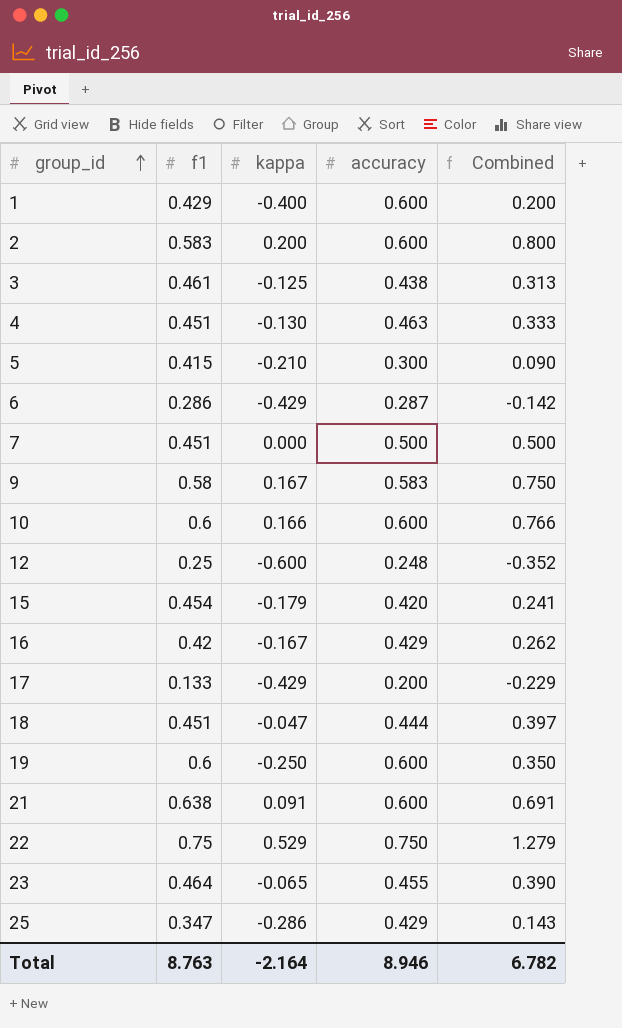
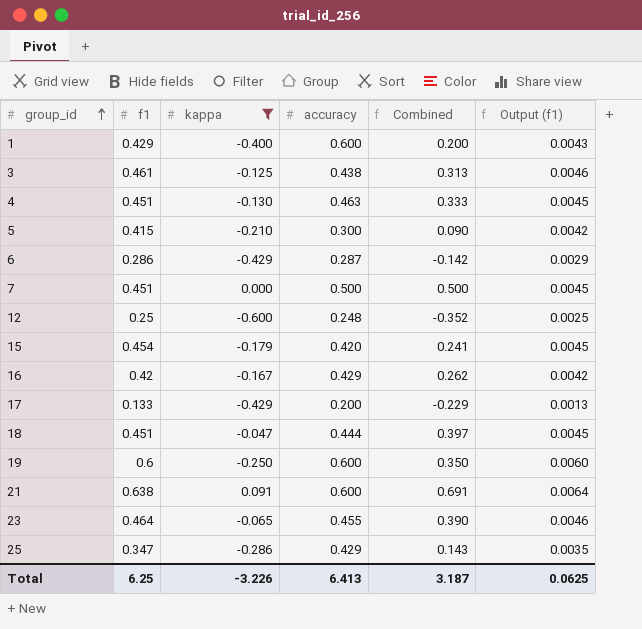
filter: none -> kappa <= 0.091
column Output (f1) | formula: none -> [f1] * 0.01
Total | f1: 8.763 -> 6.25
Total | kappa: -2.164 -> -3.226
Total | accuracy: 8.946 -> 6.413
Total | Combined: 6.782 -> 3.187

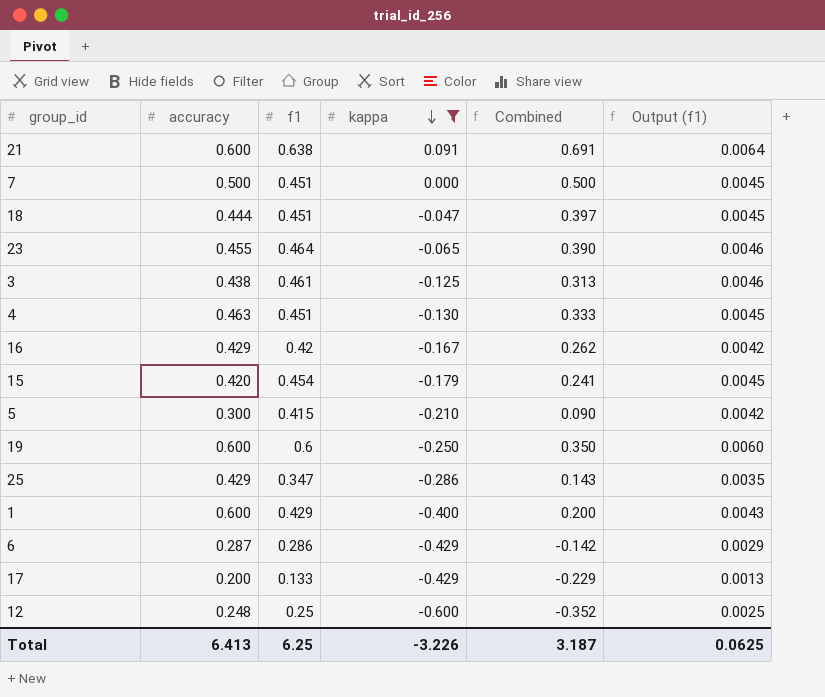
row order: group_id ascending -> kappa descending
column accuracy | position: 4 -> 2

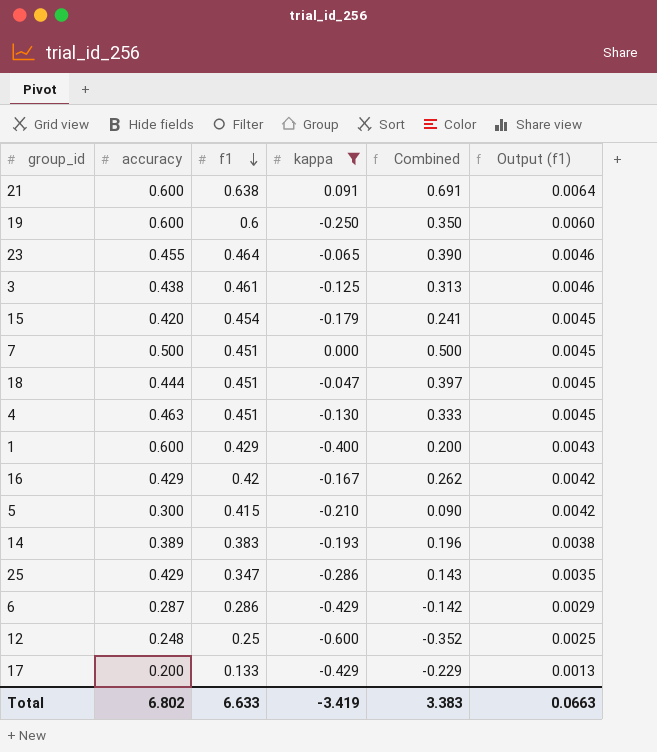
row order: kappa descending -> f1 descending
row 14: none -> 0.389 | 0.383 | -0.193 | 0.196 | 0.0038
Total | accuracy: 6.413 -> 6.802
Total | f1: 6.25 -> 6.633
Total | kappa: -3.226 -> -3.419
Total | Combined: 3.187 -> 3.383
Total | Output (f1): 0.0625 -> 0.0663

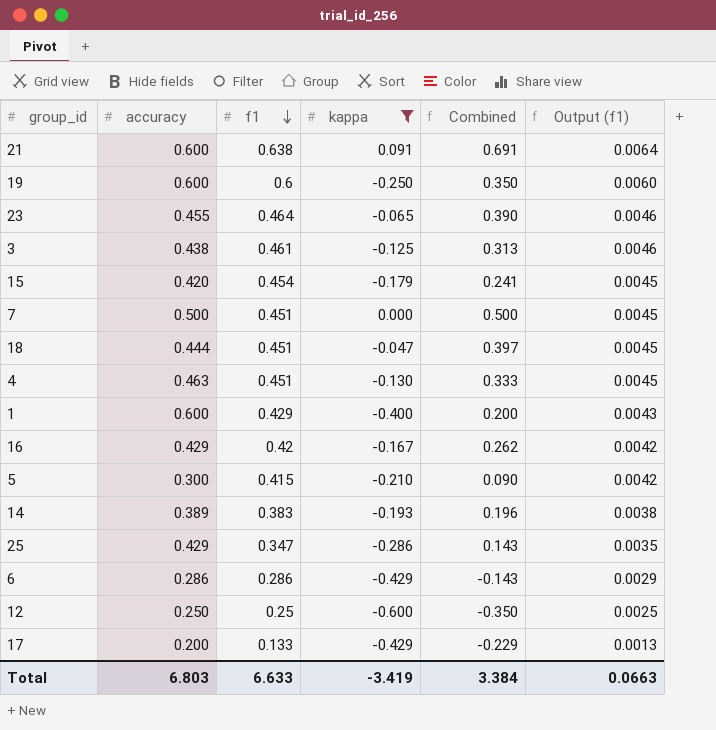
6 | accuracy: 0.287 -> 0.286
6 | Combined: -0.142 -> -0.143
12 | accuracy: 0.248 -> 0.250
12 | Combined: -0.352 -> -0.350
Total | accuracy: 6.802 -> 6.803
Total | Combined: 3.383 -> 3.384

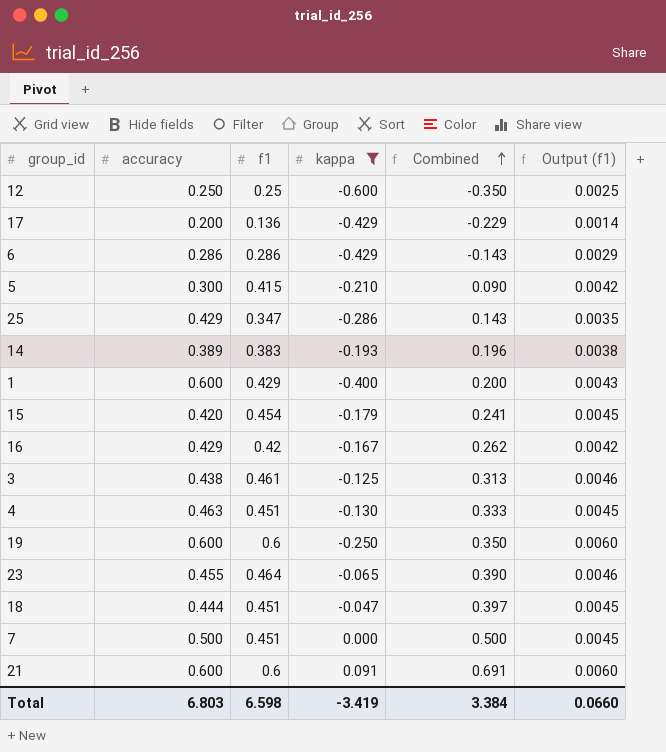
row order: f1 descending -> Combined ascending
17 | f1: 0.133 -> 0.136
17 | Output (f1): 0.0013 -> 0.0014
21 | f1: 0.638 -> 0.6
21 | Output (f1): 0.0064 -> 0.0060
Total | f1: 6.633 -> 6.598
Total | Output (f1): 0.0663 -> 0.0660

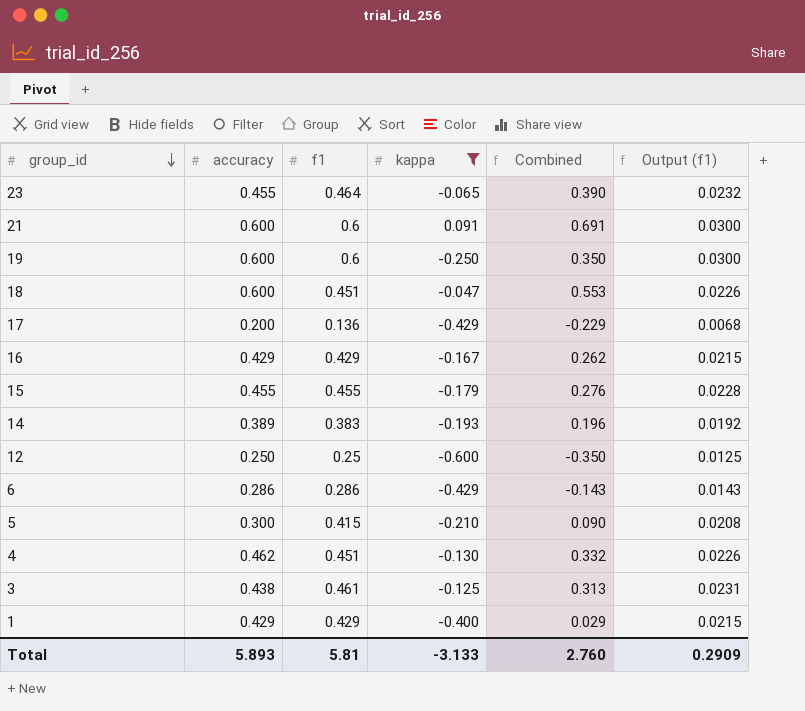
row order: Combined ascending -> group_id descending
column Output (f1) | formula: [f1] * 0.01 -> [f1] * 0.05
row 25: 0.429 | 0.347 | -0.286 | 0.143 | 0.0035 -> none
row 7: 0.500 | 0.451 | 0.000 | 0.500 | 0.0045 -> none
18 | accuracy: 0.444 -> 0.600
18 | Combined: 0.397 -> 0.553
16 | f1: 0.42 -> 0.429
15 | accuracy: 0.420 -> 0.455
15 | f1: 0.454 -> 0.455
15 | Combined: 0.241 -> 0.276
4 | accuracy: 0.463 -> 0.462
4 | Combined: 0.333 -> 0.332
1 | accuracy: 0.600 -> 0.429
1 | Combined: 0.200 -> 0.029
Total | accuracy: 6.803 -> 5.893
Total | f1: 6.598 -> 5.81
Total | kappa: -3.419 -> -3.133
Total | Combined: 3.384 -> 2.760
Total | Output (f1): 0.0660 -> 0.2909

